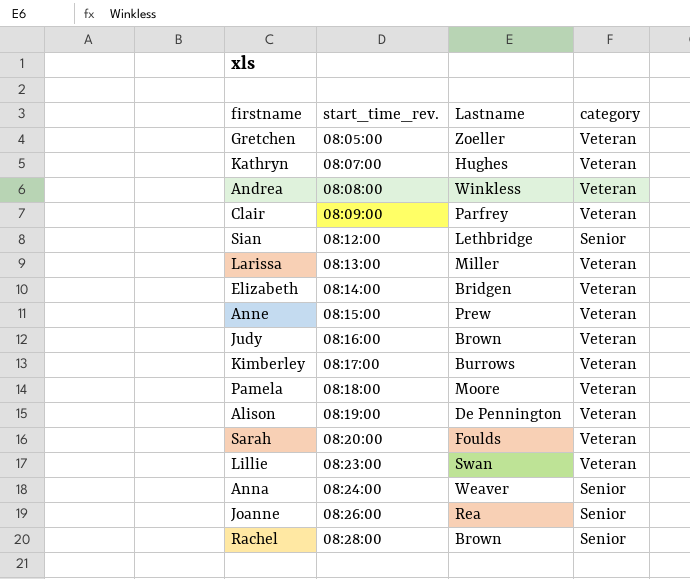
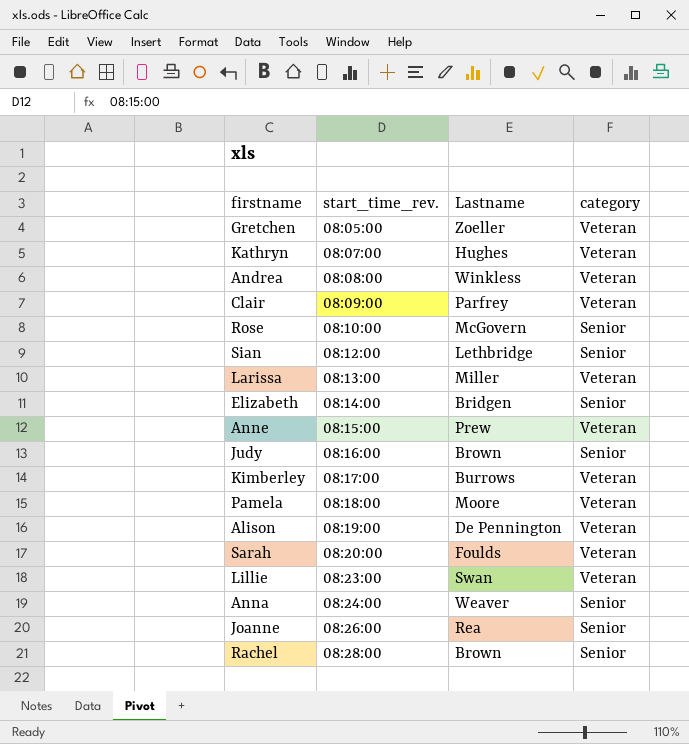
row Rose: none -> 08:10:00 | McGovern | Senior
Elizabeth | category: Veteran -> Senior
Judy | category: Veteran -> Senior

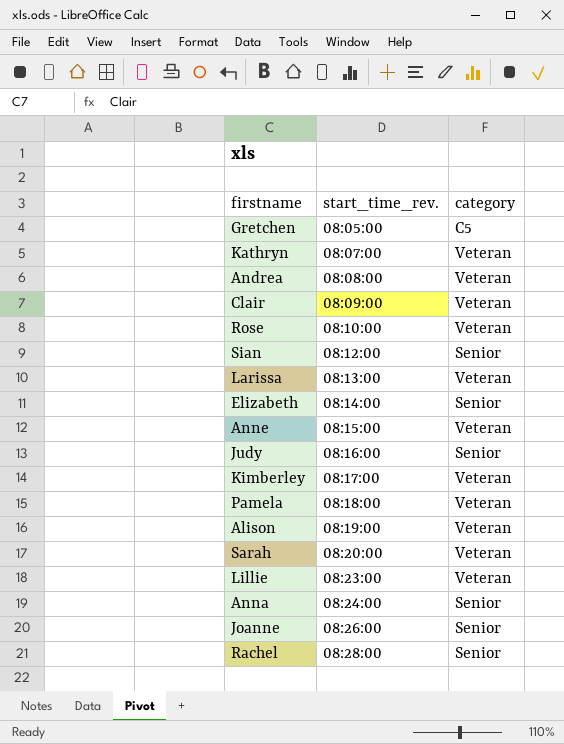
column Lastname | position: 3 -> none
Gretchen | category: Veteran -> C5
Rose | category: Senior -> Veteran

